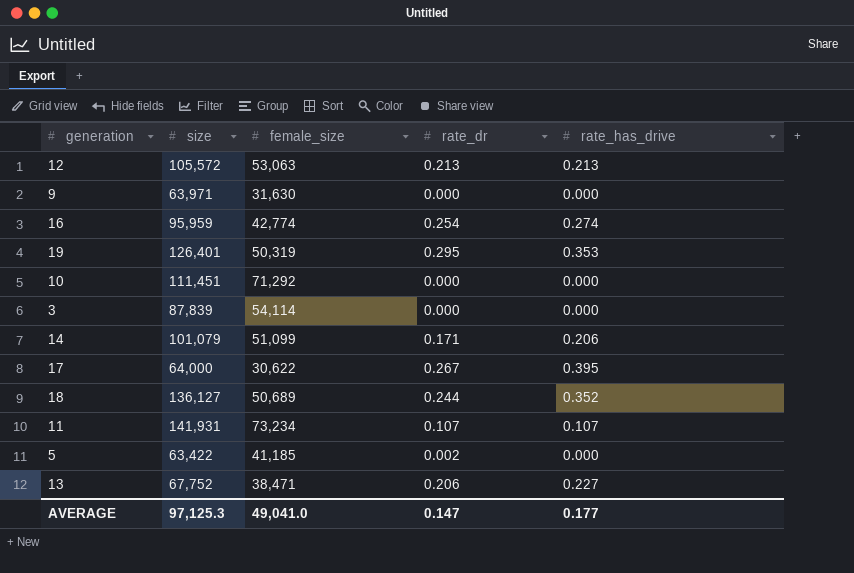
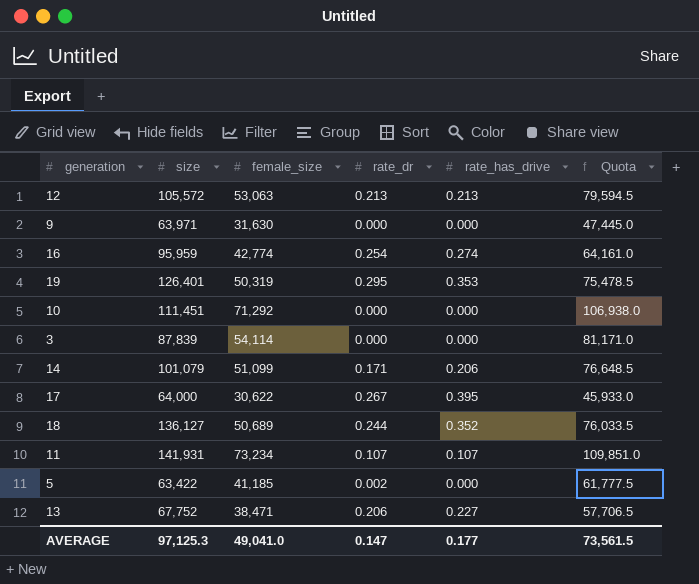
column Quota | formula: none -> [female_size] * 1.5

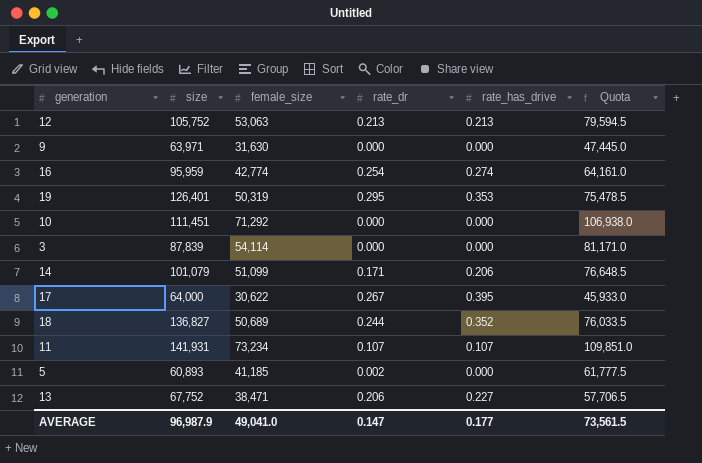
12 | size: 105,572 -> 105,752
18 | size: 136,127 -> 136,827
5 | size: 63,422 -> 60,893
AVERAGE | size: 97,125.3 -> 96,987.9

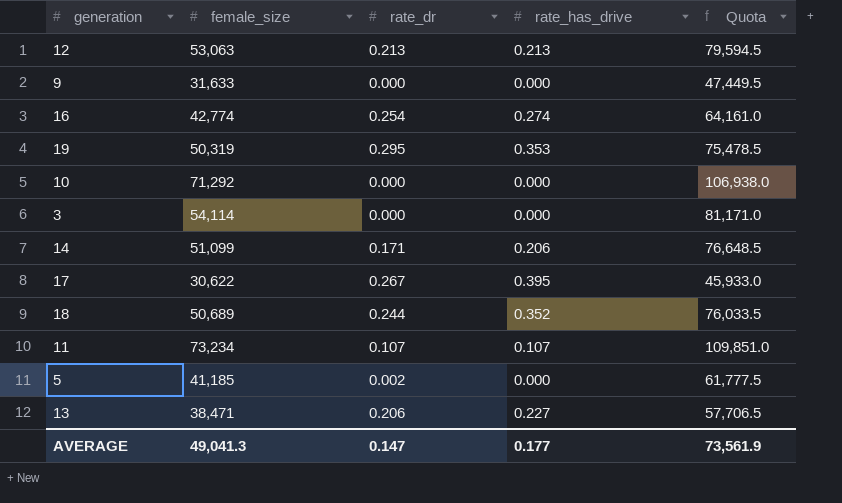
column size | position: 2 -> none
9 | female_size: 31,630 -> 31,633
9 | Quota: 47,445.0 -> 47,449.5
AVERAGE | female_size: 49,041.0 -> 49,041.3
AVERAGE | Quota: 73,561.5 -> 73,561.9

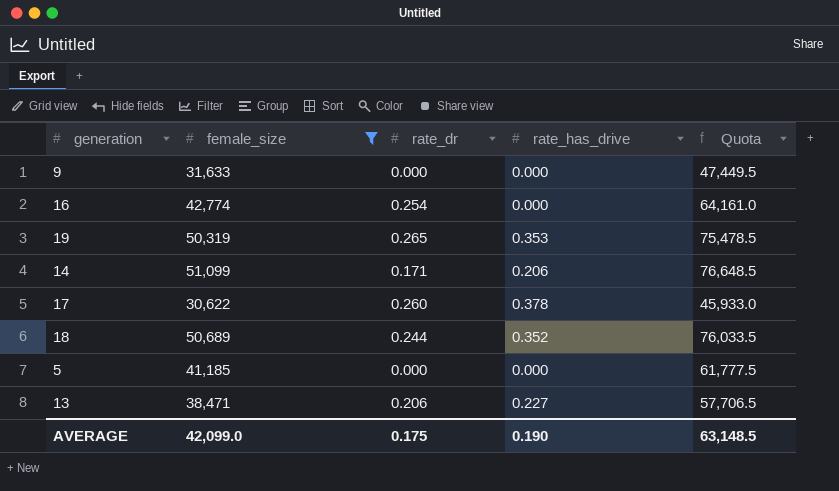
filter: none -> female_size <= 51,099
16 | rate_has_drive: 0.274 -> 0.000
19 | rate_dr: 0.295 -> 0.265
17 | rate_dr: 0.267 -> 0.260
17 | rate_has_drive: 0.395 -> 0.378
5 | rate_dr: 0.002 -> 0.000
AVERAGE | female_size: 49,041.3 -> 42,099.0
AVERAGE | rate_dr: 0.147 -> 0.175
AVERAGE | rate_has_drive: 0.177 -> 0.190
AVERAGE | Quota: 73,561.9 -> 63,148.5

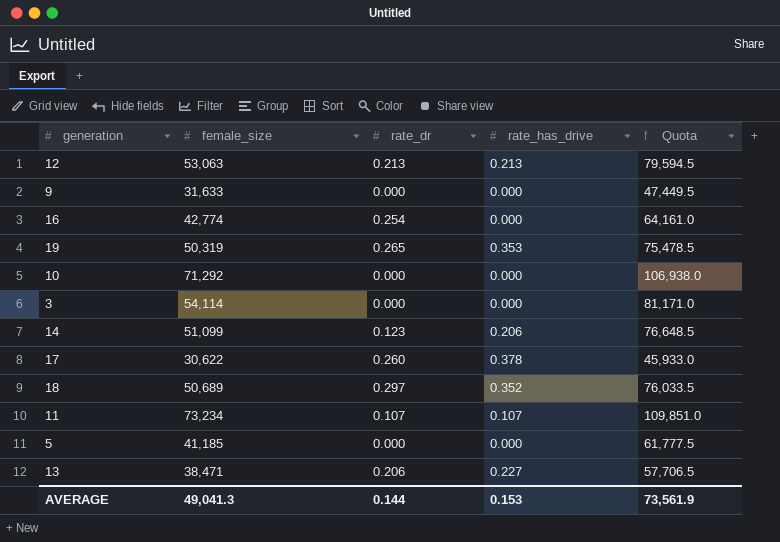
filter: female_size <= 51,099 -> none
14 | rate_dr: 0.171 -> 0.123
18 | rate_dr: 0.244 -> 0.297
AVERAGE | female_size: 42,099.0 -> 49,041.3
AVERAGE | rate_dr: 0.175 -> 0.144
AVERAGE | rate_has_drive: 0.190 -> 0.153
AVERAGE | Quota: 63,148.5 -> 73,561.9

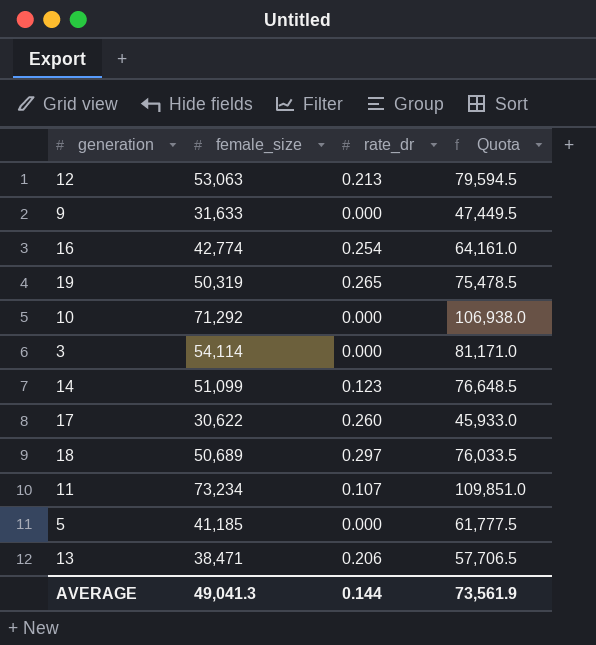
column rate_has_drive | position: 4 -> none

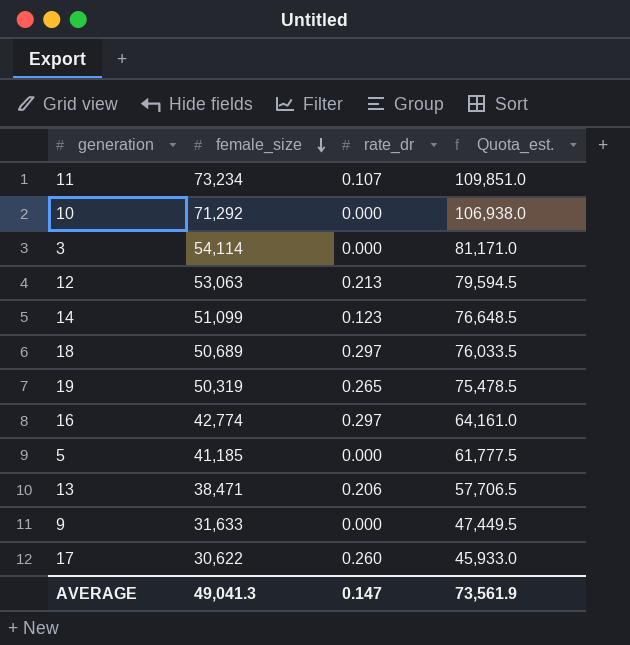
row order: none -> female_size descending
column name: Quota -> Quota_est.
16 | rate_dr: 0.254 -> 0.297
AVERAGE | rate_dr: 0.144 -> 0.147

